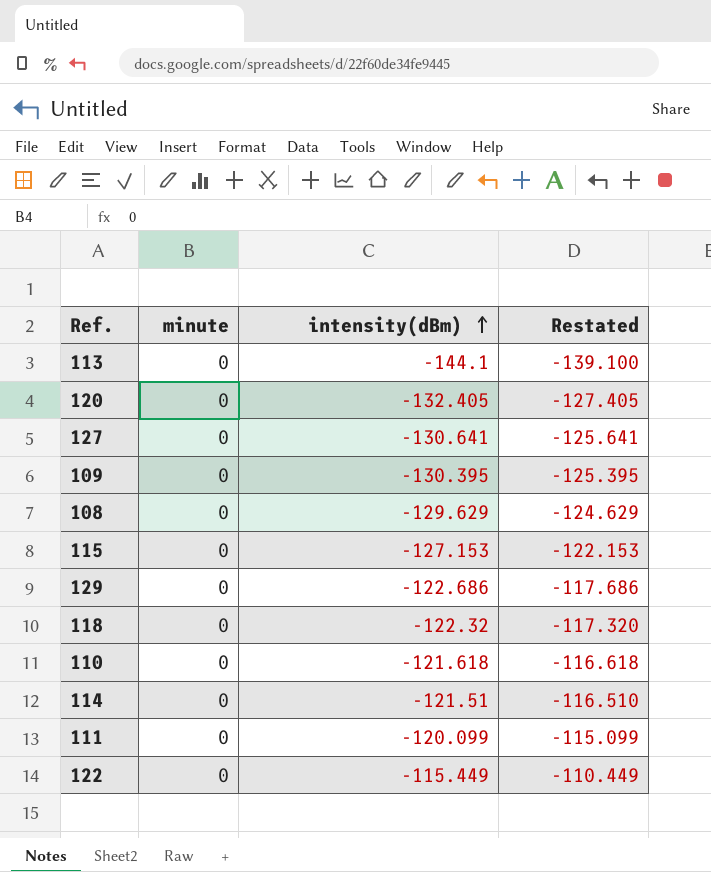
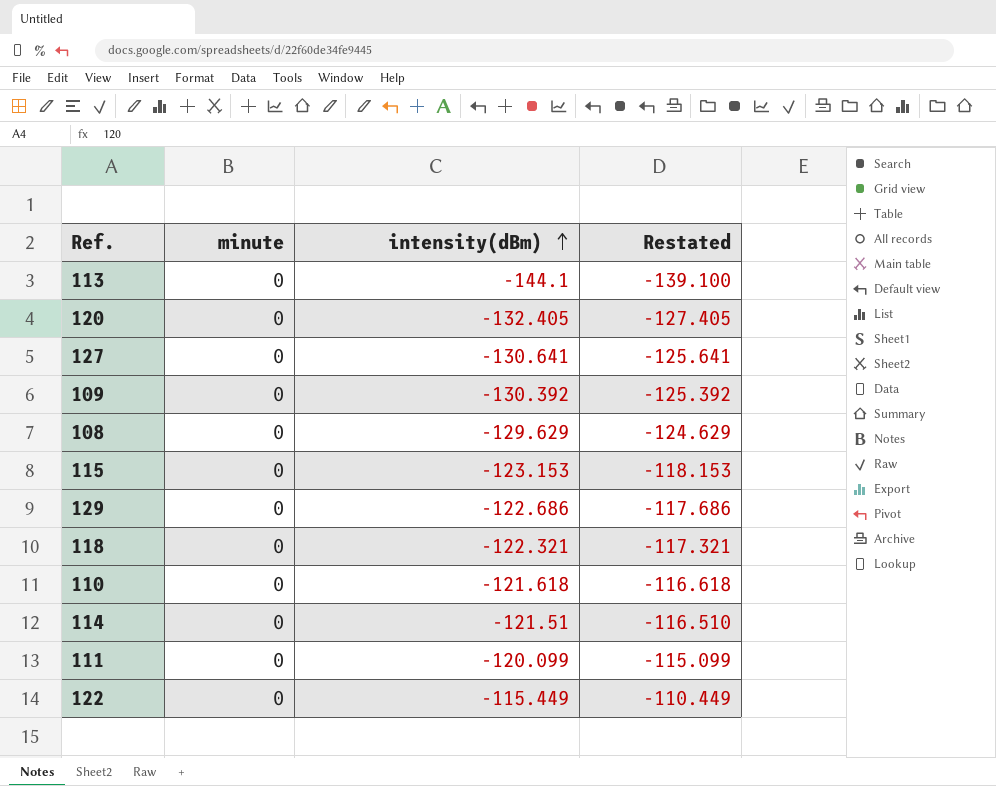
109 | intensity(dBm): -130.395 -> -130.392
109 | Restated: -125.395 -> -125.392
115 | intensity(dBm): -127.153 -> -123.153
115 | Restated: -122.153 -> -118.153
118 | intensity(dBm): -122.32 -> -122.321
118 | Restated: -117.320 -> -117.321

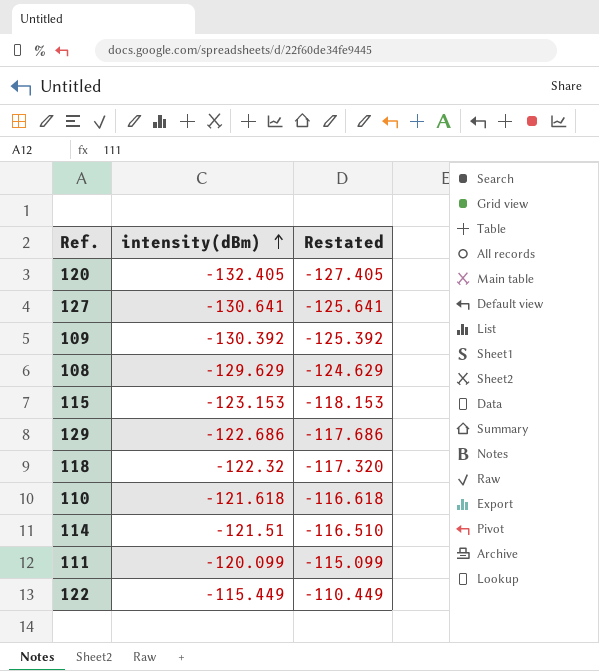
column minute | position: 2 -> none
row 113: 0 | -144.1 | -139.100 -> none
118 | intensity(dBm): -122.321 -> -122.32
118 | Restated: -117.321 -> -117.320

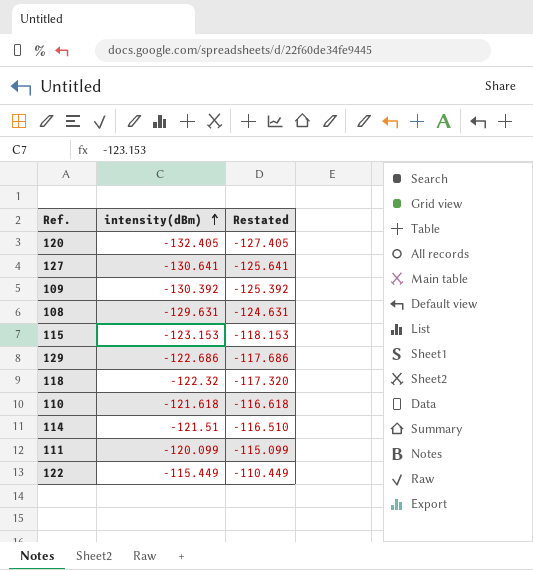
108 | intensity(dBm): -129.629 -> -129.631
108 | Restated: -124.629 -> -124.631

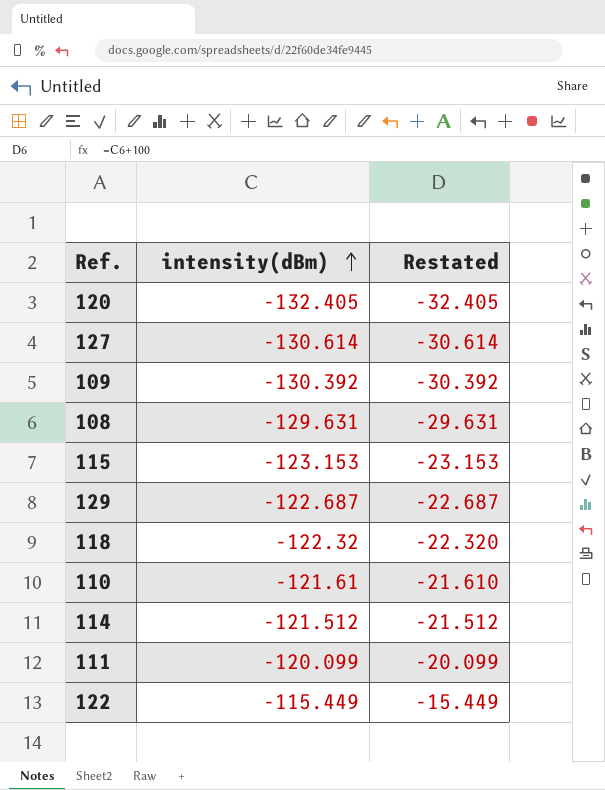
column Restated | formula: [intensity(dBm)] + 5 -> [intensity(dBm)] + 100
127 | intensity(dBm): -130.641 -> -130.614
129 | intensity(dBm): -122.686 -> -122.687
110 | intensity(dBm): -121.618 -> -121.61
114 | intensity(dBm): -121.51 -> -121.512

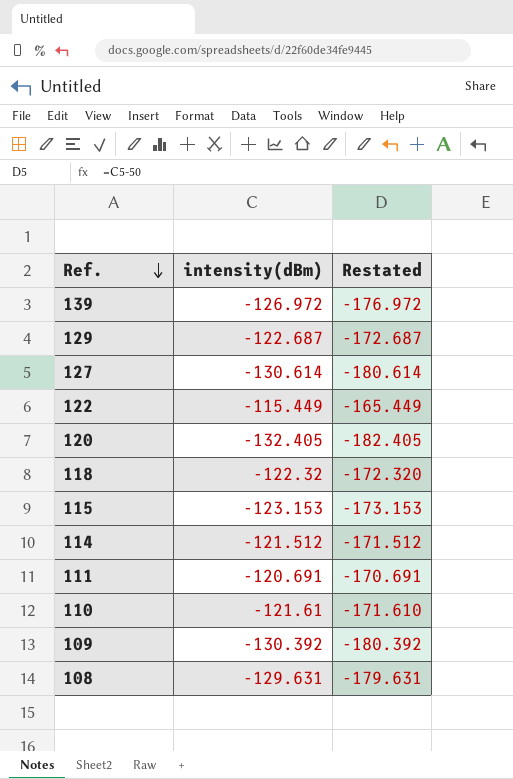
row order: intensity(dBm) ascending -> Ref. descending
column Restated | formula: [intensity(dBm)] + 100 -> [intensity(dBm)] - 50
row 139: none -> -126.972 | -176.972
111 | intensity(dBm): -120.099 -> -120.691

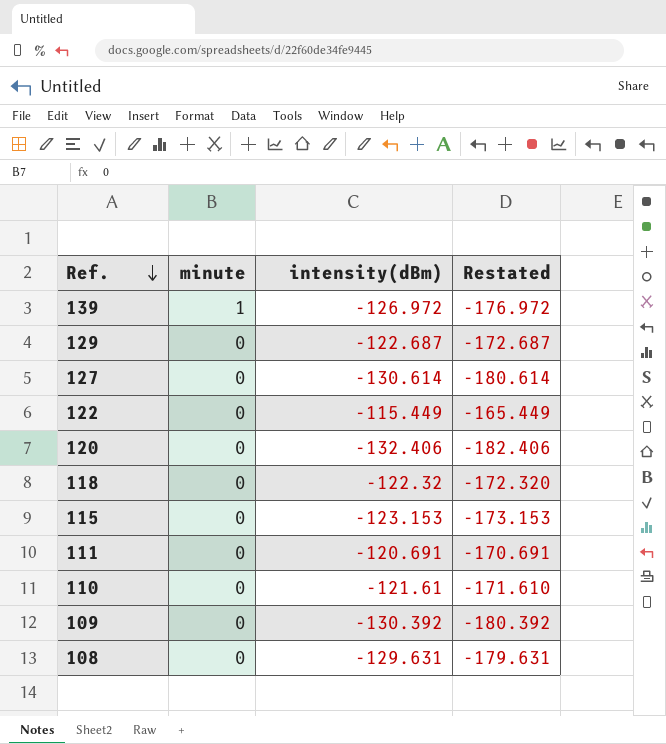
column minute | position: none -> 2
row 114: -121.512 | -171.512 -> none
120 | intensity(dBm): -132.405 -> -132.406
120 | Restated: -182.405 -> -182.406

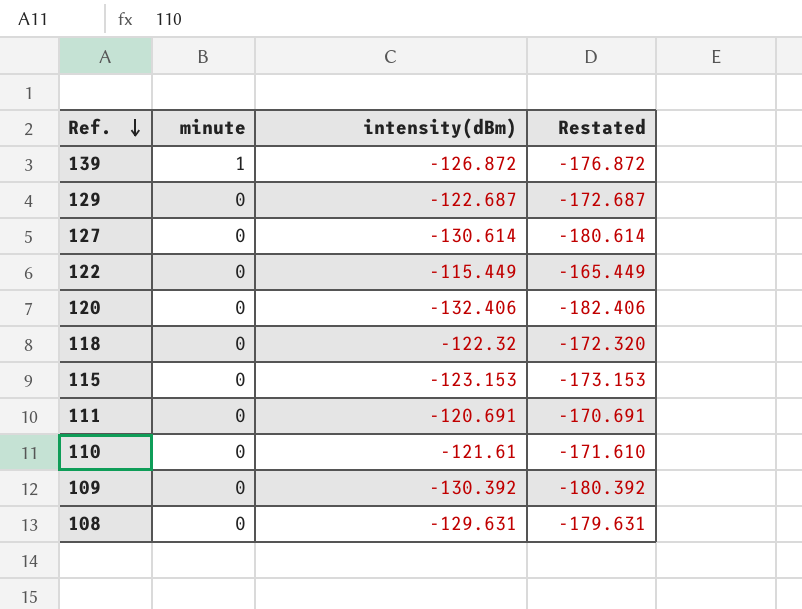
139 | intensity(dBm): -126.972 -> -126.872
139 | Restated: -176.972 -> -176.872

